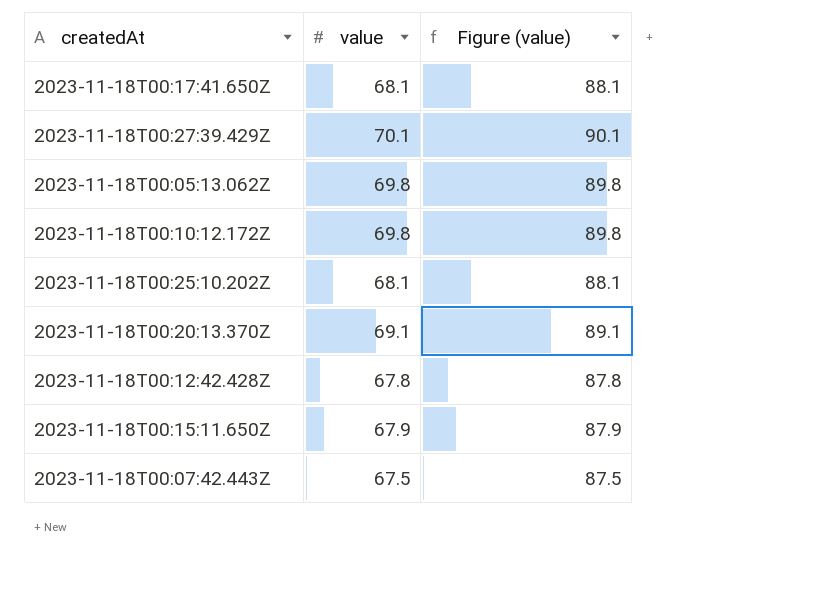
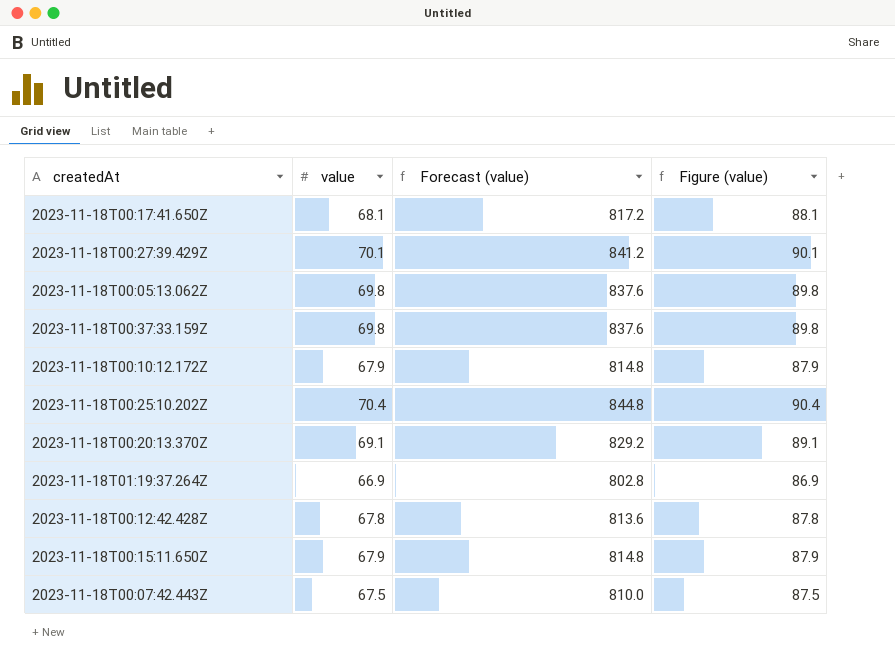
column Forecast (value) | formula: none -> [value] * 12
row 2023-11-18T00:37:33.159Z: none -> 69.8 | 837.6 | 89.8
2023-11-18T00:10:12.172Z | value: 69.8 -> 67.9
2023-11-18T00:10:12.172Z | Figure (value): 89.8 -> 87.9
2023-11-18T00:25:10.202Z | value: 68.1 -> 70.4
2023-11-18T00:25:10.202Z | Figure (value): 88.1 -> 90.4
row 2023-11-18T01:19:37.264Z: none -> 66.9 | 802.8 | 86.9

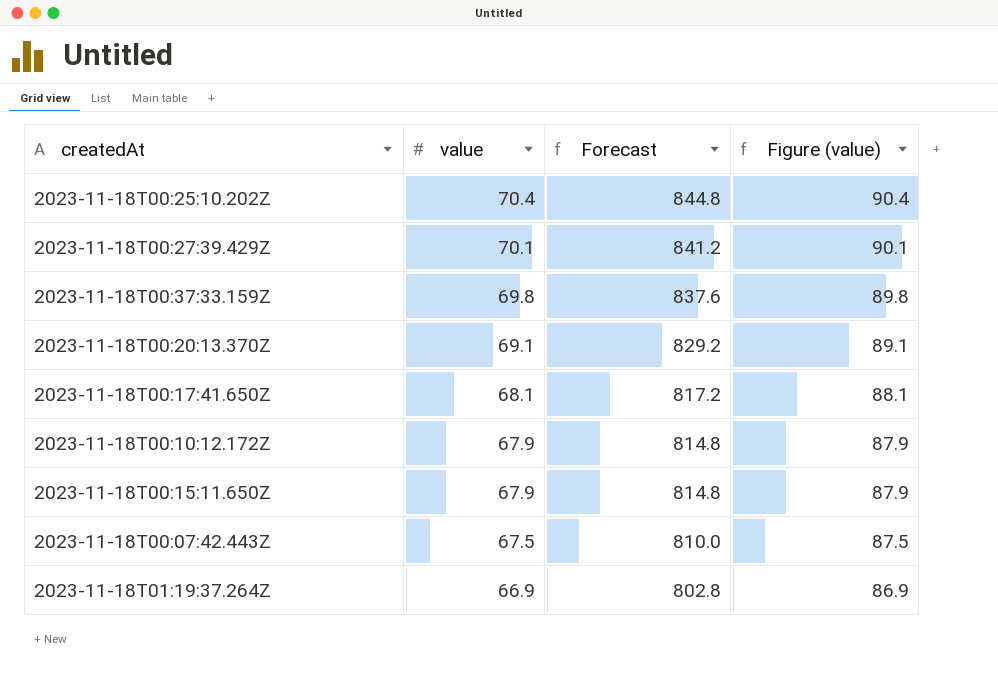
row order: none -> value descending
column name: Forecast (value) -> Forecast
row 2023-11-18T00:05:13.062Z: 69.8 | 837.6 | 89.8 -> none
row 2023-11-18T00:12:42.428Z: 67.8 | 813.6 | 87.8 -> none

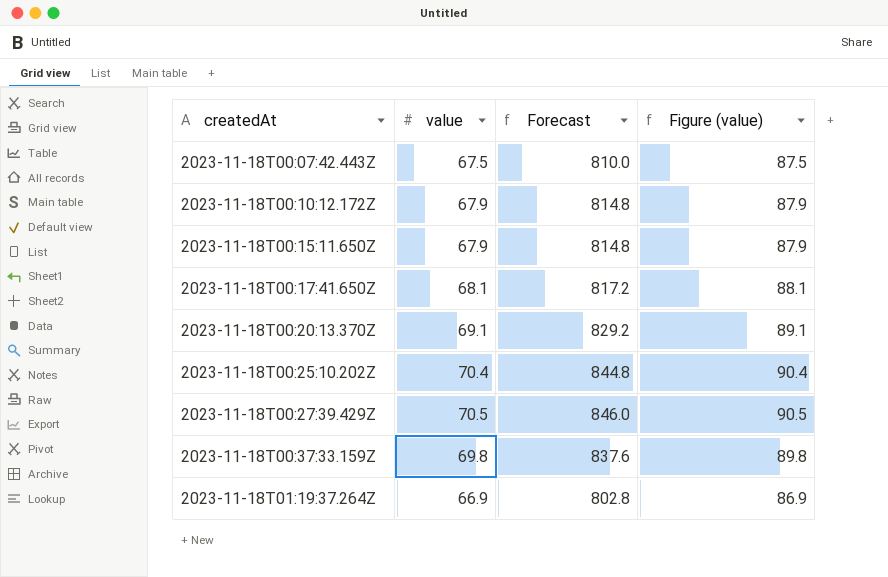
row order: value descending -> createdAt ascending
2023-11-18T00:27:39.429Z | value: 70.1 -> 70.5
2023-11-18T00:27:39.429Z | Forecast: 841.2 -> 846.0
2023-11-18T00:27:39.429Z | Figure (value): 90.1 -> 90.5

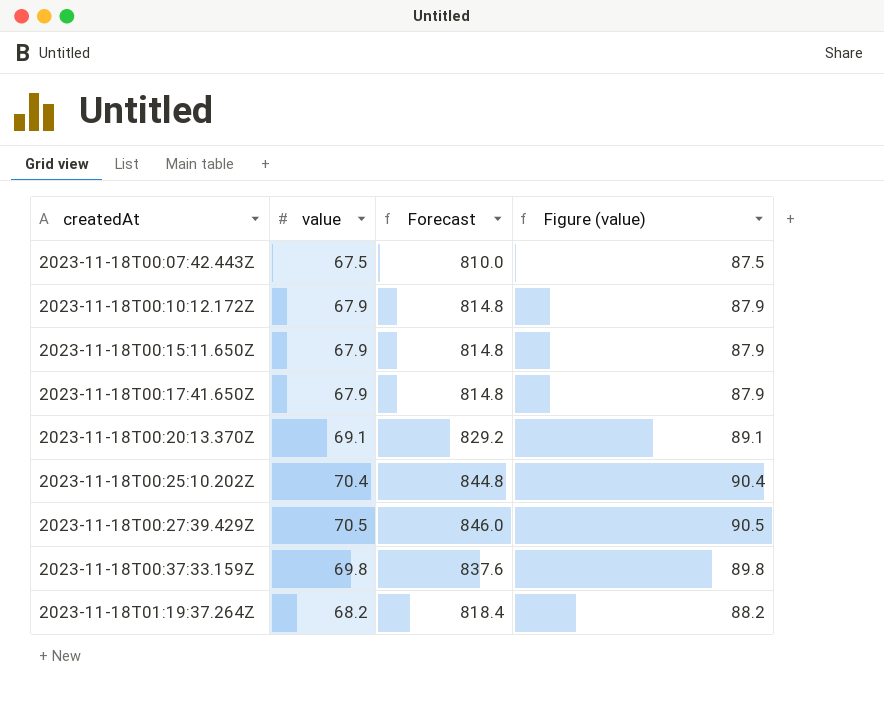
2023-11-18T00:17:41.650Z | value: 68.1 -> 67.9
2023-11-18T00:17:41.650Z | Forecast: 817.2 -> 814.8
2023-11-18T00:17:41.650Z | Figure (value): 88.1 -> 87.9
2023-11-18T01:19:37.264Z | value: 66.9 -> 68.2
2023-11-18T01:19:37.264Z | Forecast: 802.8 -> 818.4
2023-11-18T01:19:37.264Z | Figure (value): 86.9 -> 88.2

